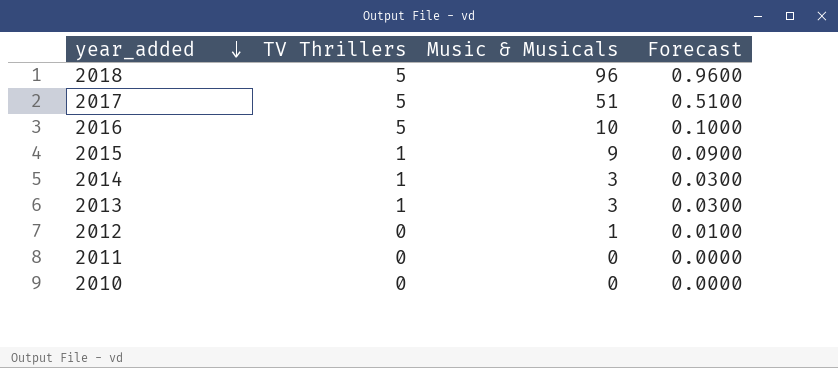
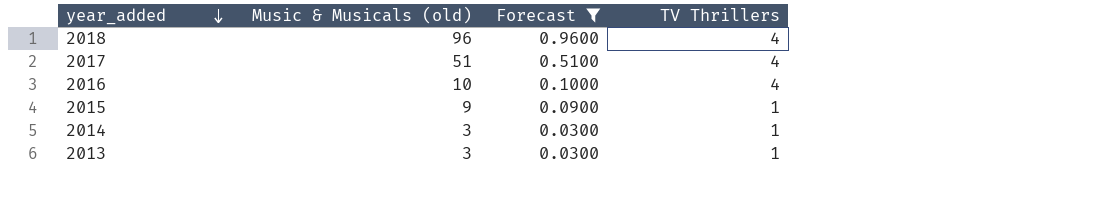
filter: none -> Forecast >= 0.0300
column name: Music & Musicals -> Music & Musicals (old)
column TV Thrillers | position: 2 -> 4
2018 | TV Thrillers: 5 -> 4
2017 | TV Thrillers: 5 -> 4
2016 | TV Thrillers: 5 -> 4

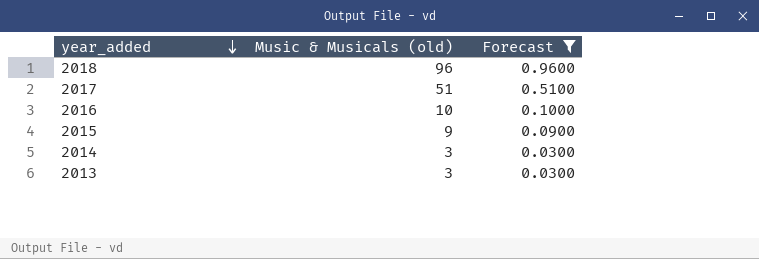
column TV Thrillers | position: 4 -> none

